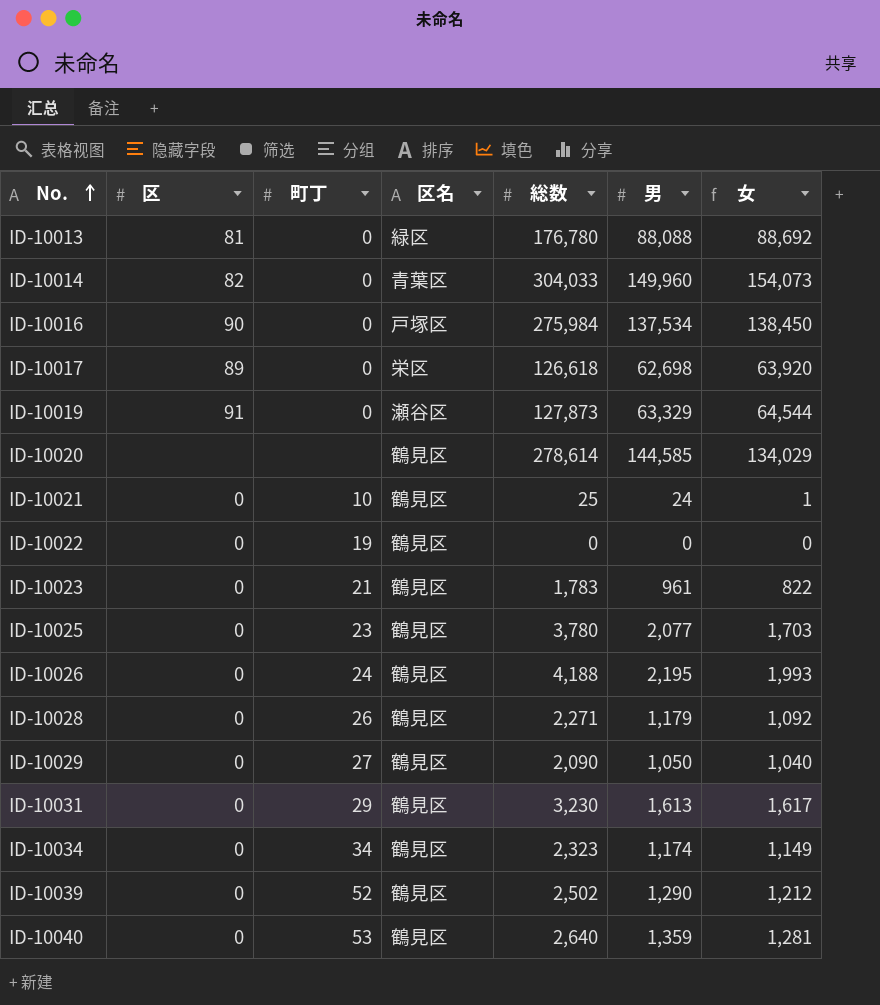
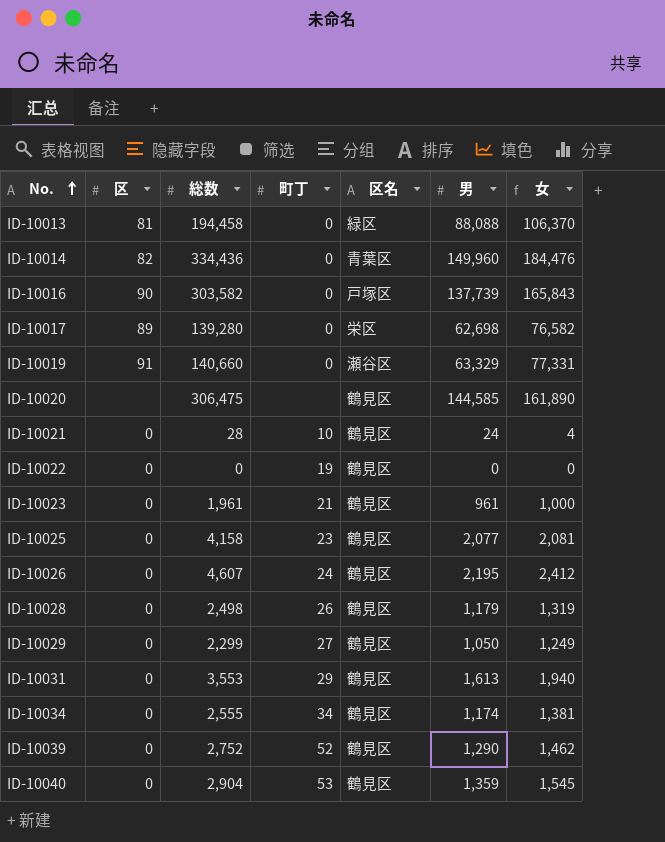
column 総数 | position: 5 -> 3
ID-10013 | 総数: 176,780 -> 194,458
ID-10013 | 女: 88,692 -> 106,370
ID-10014 | 総数: 304,033 -> 334,436
ID-10014 | 女: 154,073 -> 184,476
ID-10016 | 総数: 275,984 -> 303,582
ID-10016 | 男: 137,534 -> 137,739
ID-10016 | 女: 138,450 -> 165,843
ID-10017 | 総数: 126,618 -> 139,280
ID-10017 | 女: 63,920 -> 76,582
ID-10019 | 総数: 127,873 -> 140,660
ID-10019 | 女: 64,544 -> 77,331
ID-10020 | 総数: 278,614 -> 306,475
ID-10020 | 女: 134,029 -> 161,890
ID-10021 | 総数: 25 -> 28
ID-10021 | 女: 1 -> 4
ID-10023 | 総数: 1,783 -> 1,961
ID-10023 | 女: 822 -> 1,000
ID-10025 | 総数: 3,780 -> 4,158
ID-10025 | 女: 1,703 -> 2,081
ID-10026 | 総数: 4,188 -> 4,607
ID-10026 | 女: 1,993 -> 2,412
ID-10028 | 総数: 2,271 -> 2,498
ID-10028 | 女: 1,092 -> 1,319
ID-10029 | 総数: 2,090 -> 2,299
ID-10029 | 女: 1,040 -> 1,249
ID-10031 | 総数: 3,230 -> 3,553
ID-10031 | 女: 1,617 -> 1,940
ID-10034 | 総数: 2,323 -> 2,555
ID-10034 | 女: 1,149 -> 1,381
ID-10039 | 総数: 2,502 -> 2,752
ID-10039 | 女: 1,212 -> 1,462
ID-10040 | 総数: 2,640 -> 2,904
ID-10040 | 女: 1,281 -> 1,545

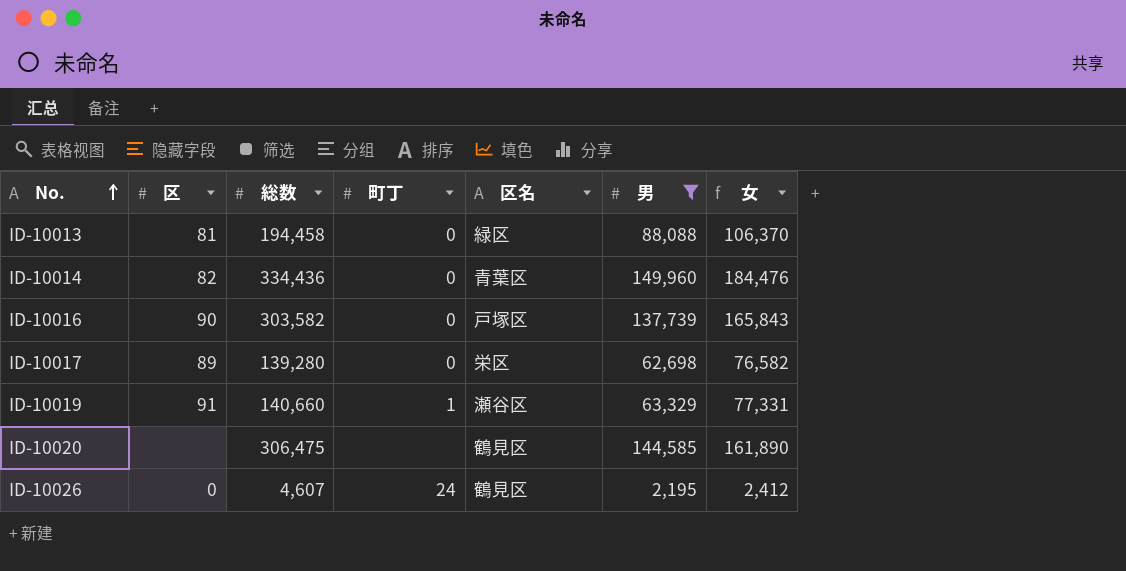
filter: none -> 男 >= 2,195
ID-10019 | 町丁: 0 -> 1

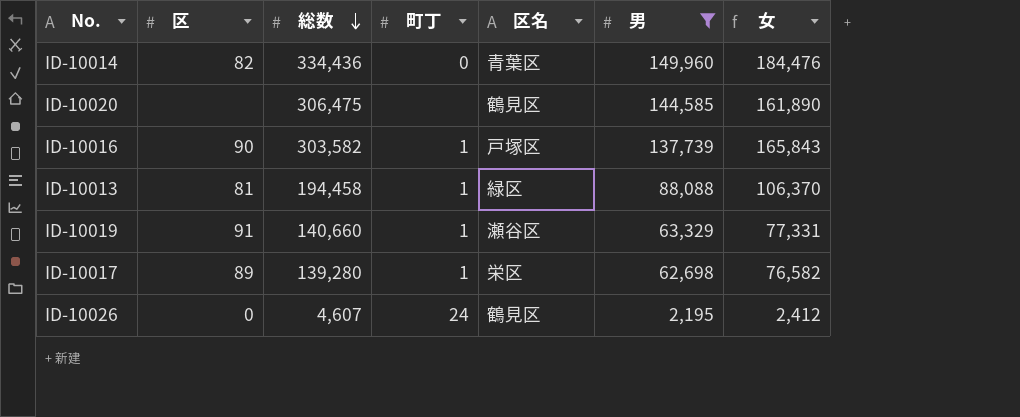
row order: No. ascending -> 総数 descending
ID-10016 | 町丁: 0 -> 1
ID-10013 | 町丁: 0 -> 1
ID-10017 | 町丁: 0 -> 1

